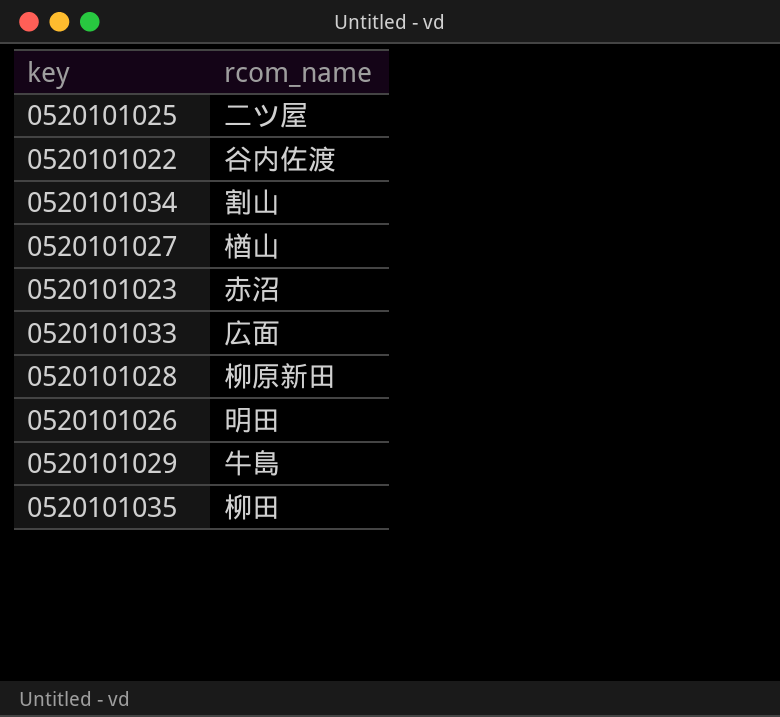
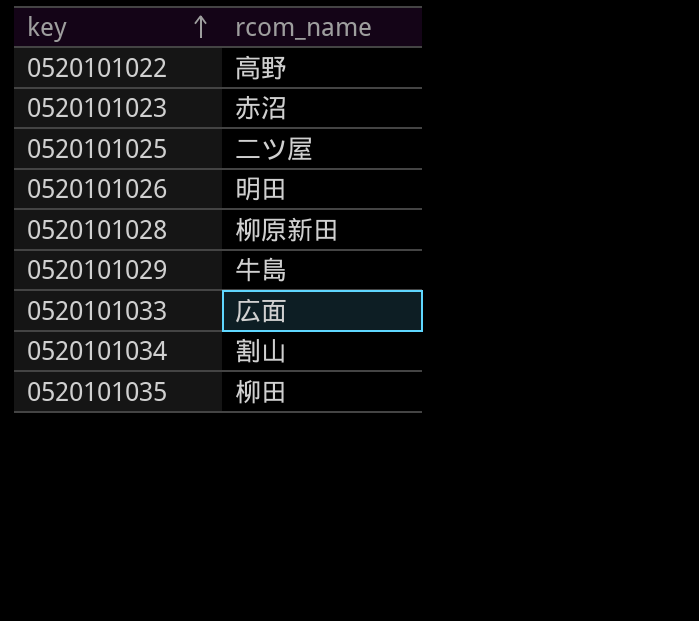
row order: none -> key ascending
row 0520101027: 楢山 -> none
0520101022 | rcom_name: 谷内佐渡 -> 高野

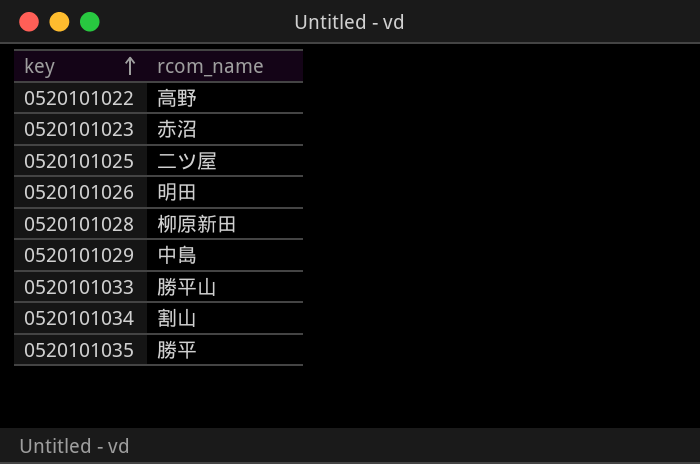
0520101029 | rcom_name: 牛島 -> 中島
0520101033 | rcom_name: 広面 -> 勝平山
0520101035 | rcom_name: 柳田 -> 勝平

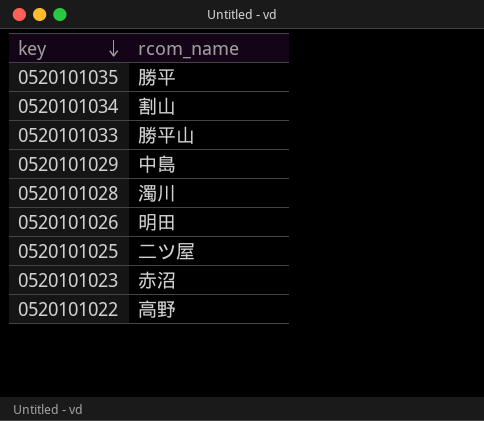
row order: key ascending -> key descending
0520101028 | rcom_name: 柳原新田 -> 濁川

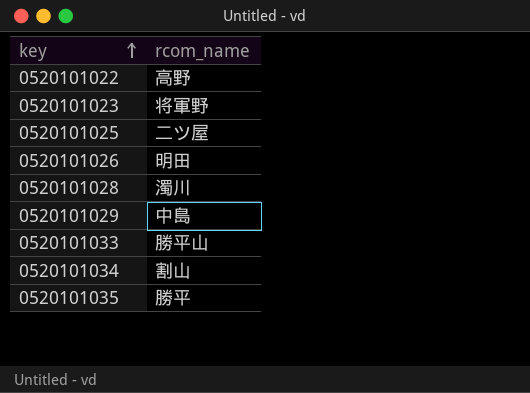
row order: key descending -> key ascending
0520101023 | rcom_name: 赤沼 -> 将軍野

